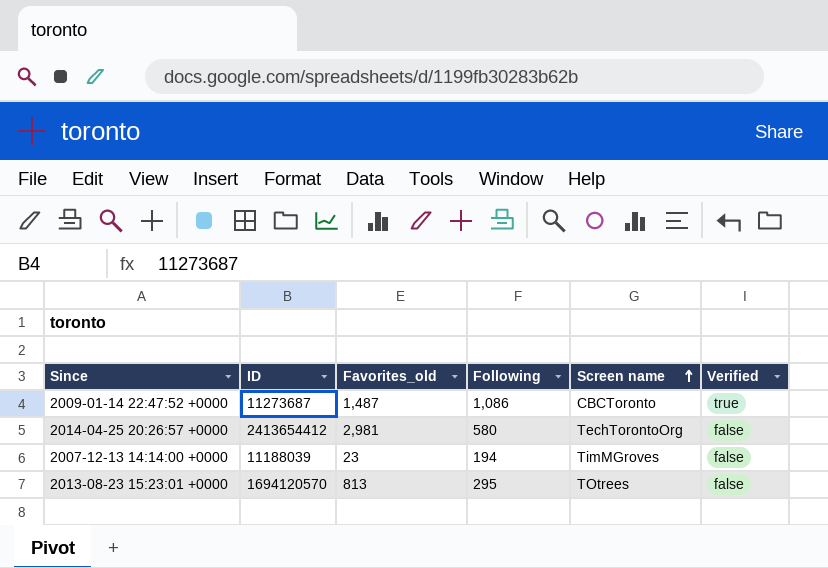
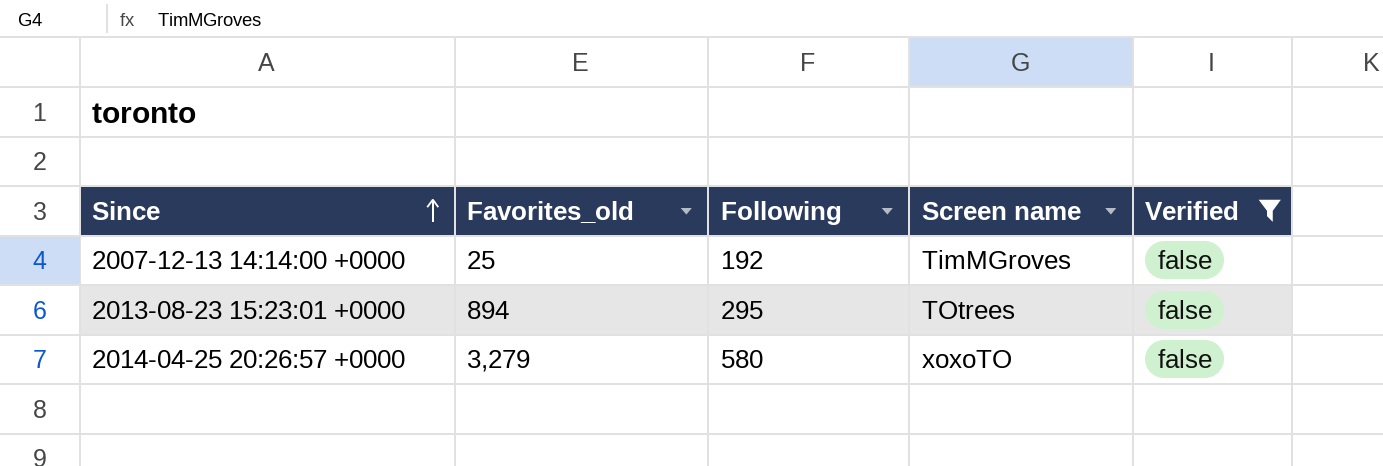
filter: none -> Verified = false
row order: Screen name ascending -> Since ascending
column ID | position: 2 -> none
2007-12-13 14:14:00 +0000 | Favorites_old: 23 -> 25
2007-12-13 14:14:00 +0000 | Following: 194 -> 192
2013-08-23 15:23:01 +0000 | Favorites_old: 813 -> 894
2014-04-25 20:26:57 +0000 | Favorites_old: 2,981 -> 3,279
2014-04-25 20:26:57 +0000 | Screen name: TechTorontoOrg -> xoxoTO

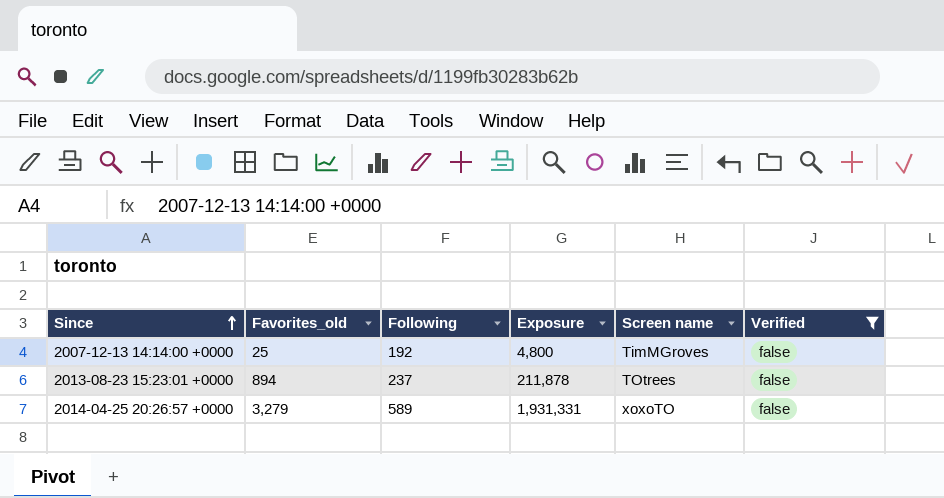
column Exposure | formula: none -> [Favorites_old] * [Following]
2013-08-23 15:23:01 +0000 | Following: 295 -> 237
2014-04-25 20:26:57 +0000 | Following: 580 -> 589

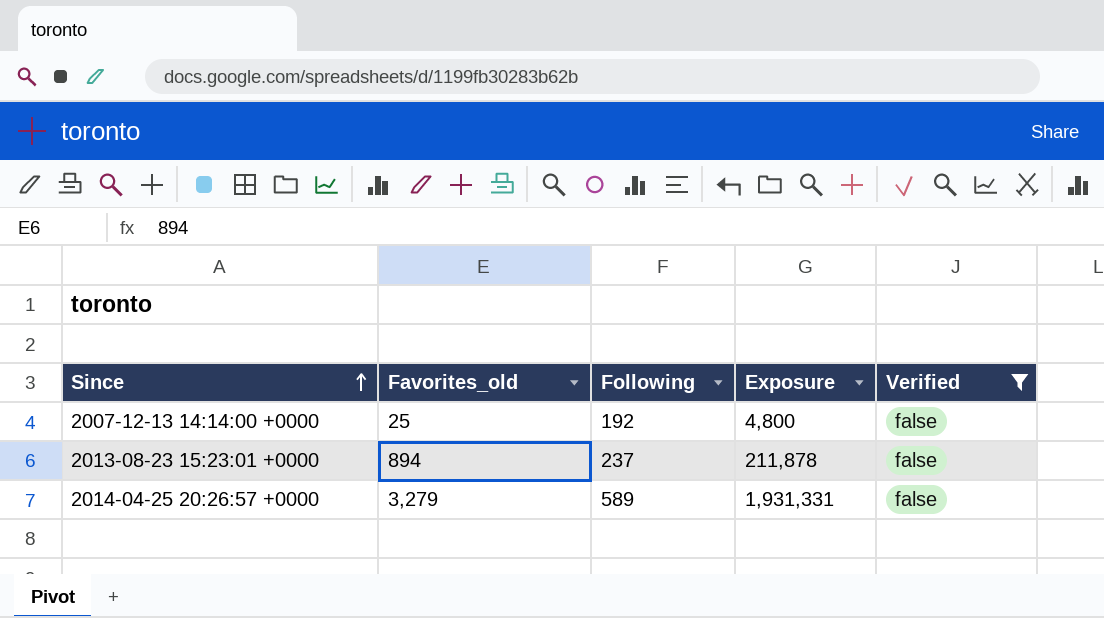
column Screen name | position: 5 -> none

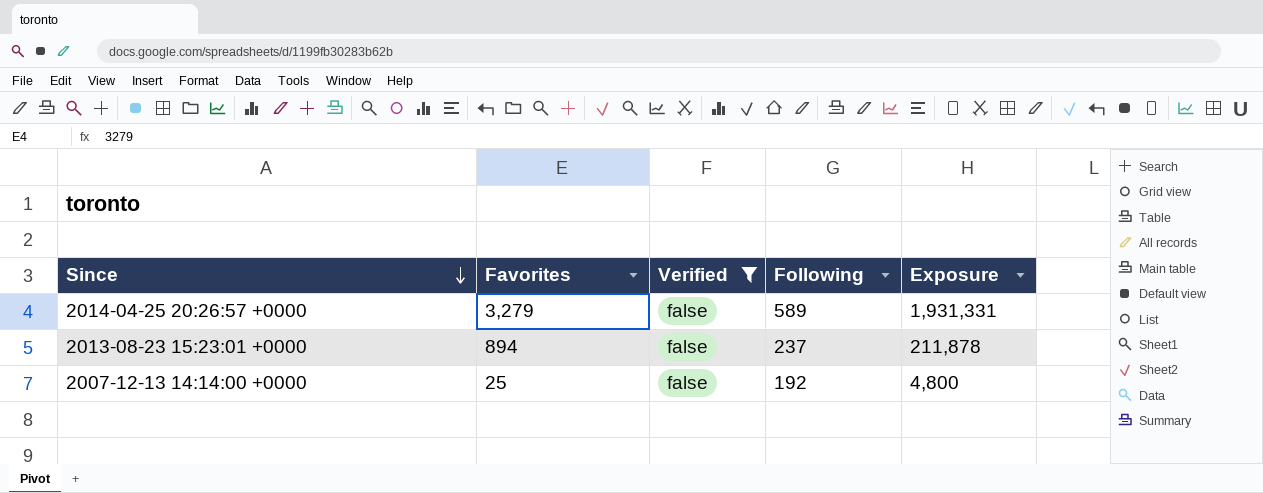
row order: Since ascending -> Since descending
column name: Favorites_old -> Favorites
column Verified | position: 5 -> 3

